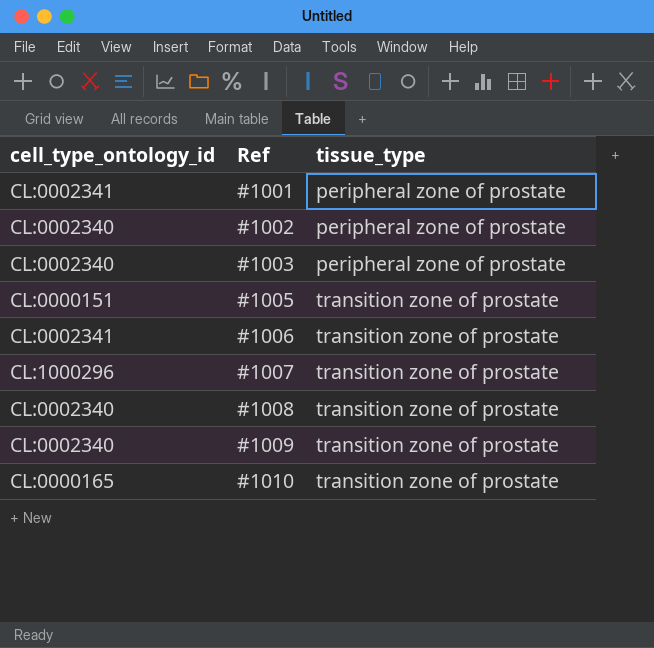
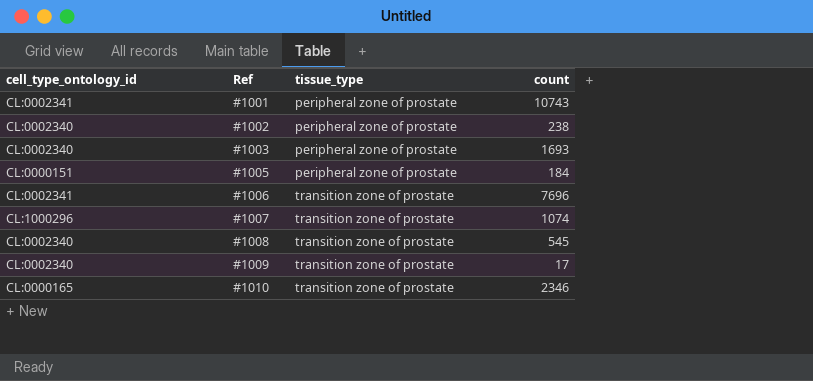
column count | position: none -> 4
#1005 | tissue_type: transition zone of prostate -> peripheral zone of prostate

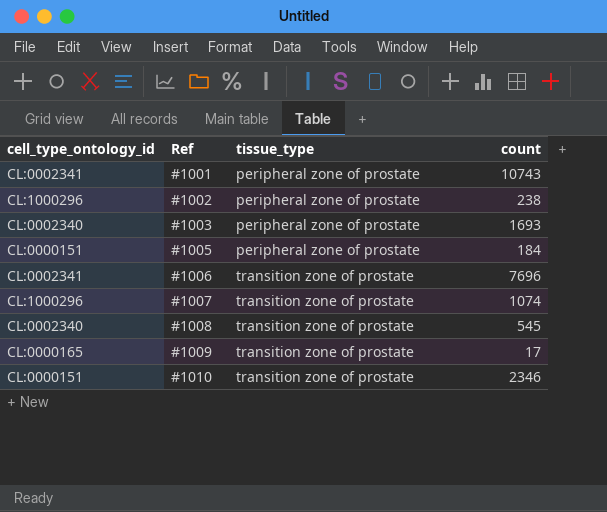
#1002 | cell_type_ontology_id: CL:0002340 -> CL:1000296
#1009 | cell_type_ontology_id: CL:0002340 -> CL:0000165
#1010 | cell_type_ontology_id: CL:0000165 -> CL:0000151

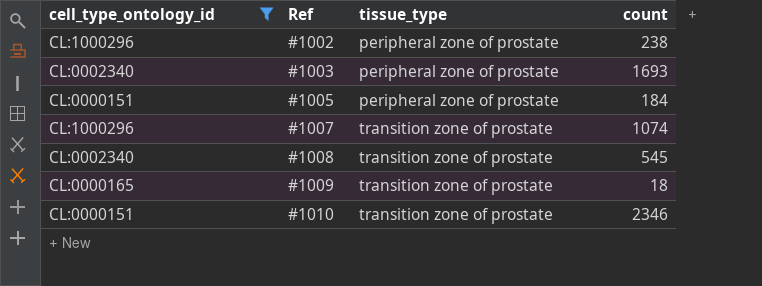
filter: none -> cell_type_ontology_id != CL:0002341
#1009 | count: 17 -> 18

